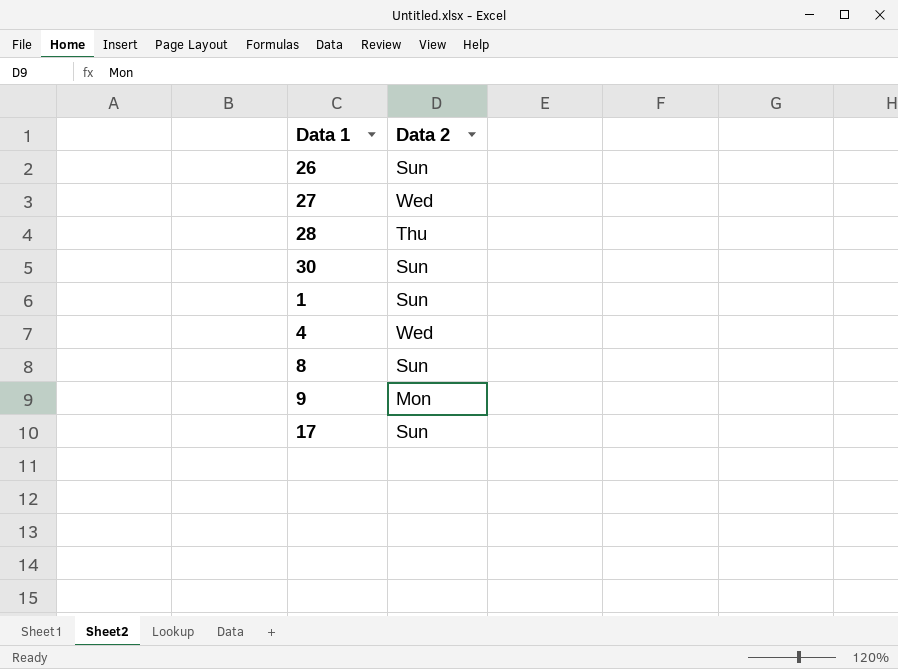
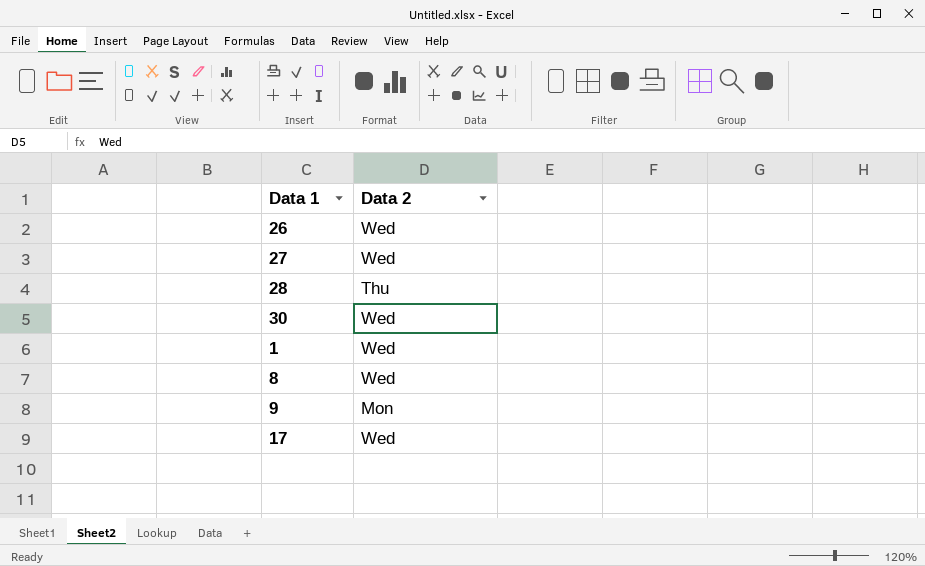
row 4: Wed -> none
26 | Data 2: Sun -> Wed
30 | Data 2: Sun -> Wed
1 | Data 2: Sun -> Wed
8 | Data 2: Sun -> Wed
17 | Data 2: Sun -> Wed

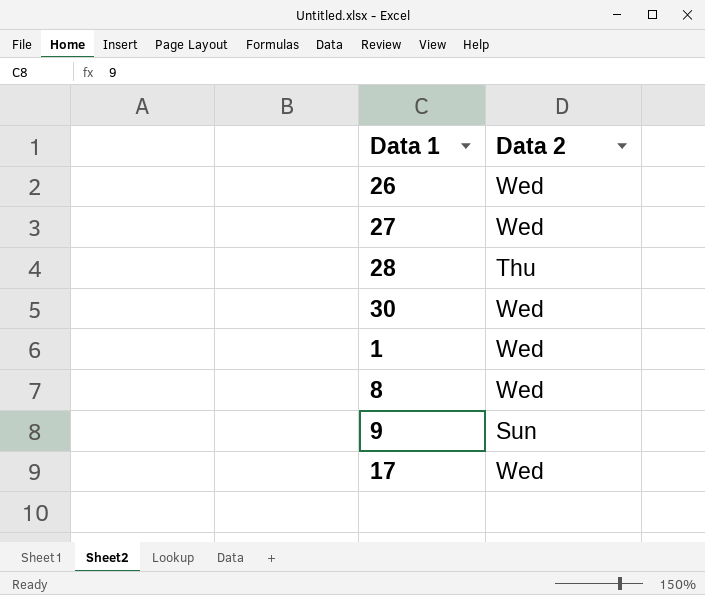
9 | Data 2: Mon -> Sun

